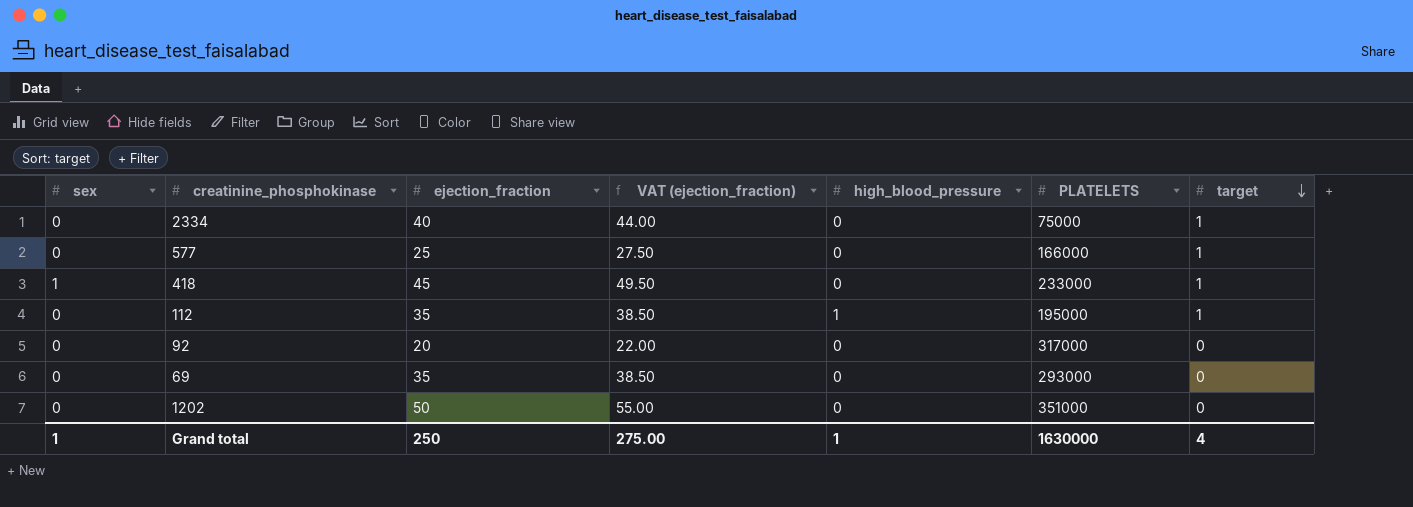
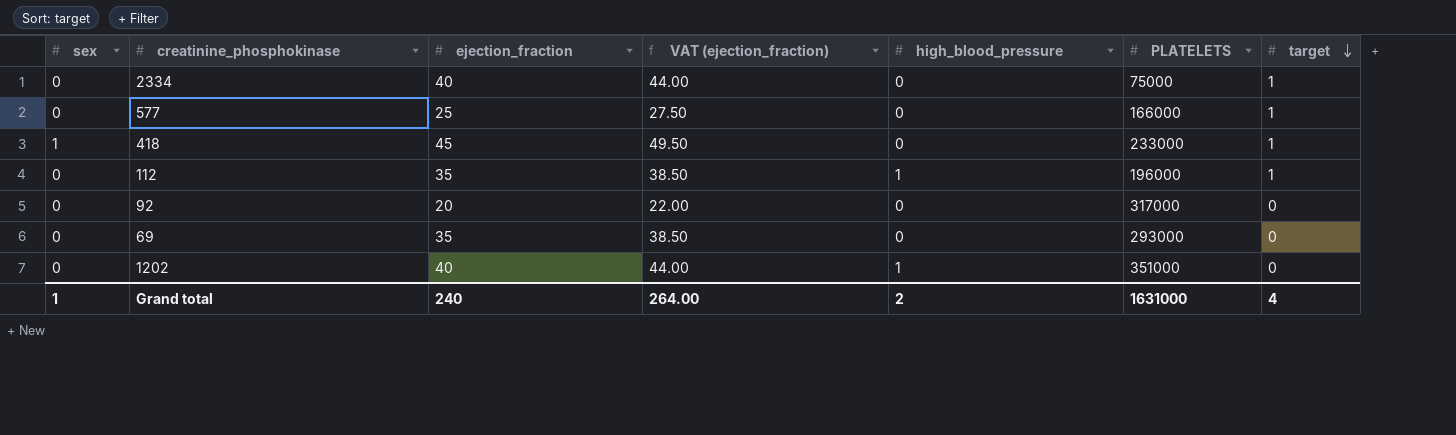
112 | PLATELETS: 195000 -> 196000
1202 | ejection_fraction: 50 -> 40
1202 | VAT (ejection_fraction): 55.00 -> 44.00
1202 | high_blood_pressure: 0 -> 1
Grand total | ejection_fraction: 250 -> 240
Grand total | VAT (ejection_fraction): 275.00 -> 264.00
Grand total | high_blood_pressure: 1 -> 2
Grand total | PLATELETS: 1630000 -> 1631000

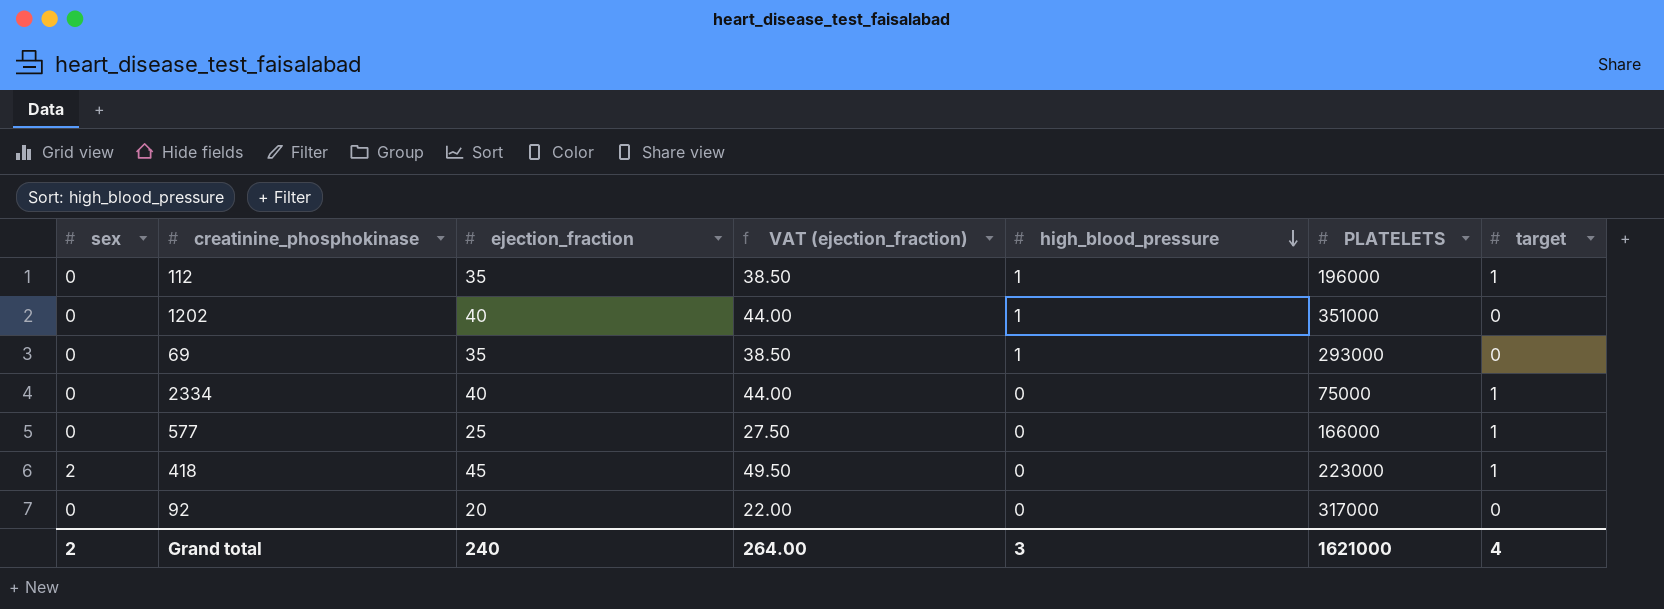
row order: target descending -> high_blood_pressure descending
69 | high_blood_pressure: 0 -> 1
418 | sex: 1 -> 2
418 | PLATELETS: 233000 -> 223000
Grand total | sex: 1 -> 2
Grand total | high_blood_pressure: 2 -> 3
Grand total | PLATELETS: 1631000 -> 1621000

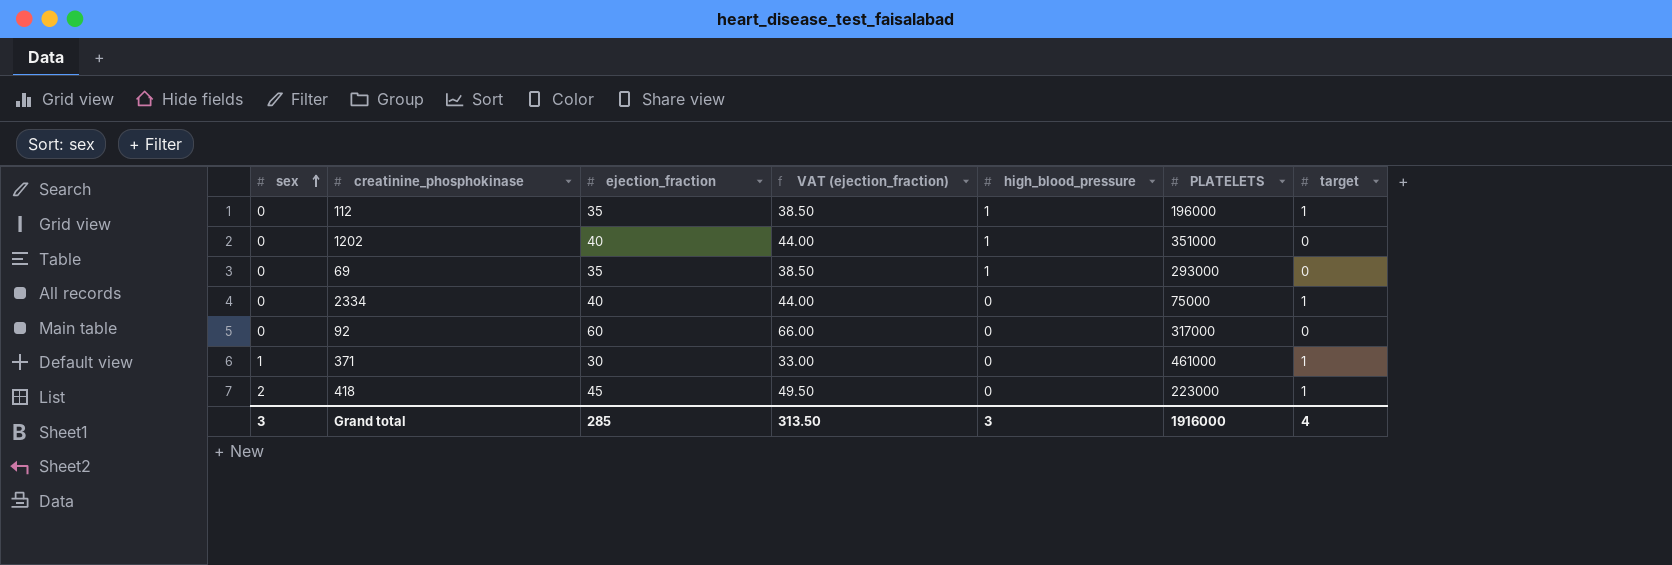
row order: high_blood_pressure descending -> sex ascending
row 577: 0 | 25 | 27.50 | 0 | 166000 | 1 -> none
92 | ejection_fraction: 20 -> 60
92 | VAT (ejection_fraction): 22.00 -> 66.00
row 371: none -> 1 | 30 | 33.00 | 0 | 461000 | 1
Grand total | sex: 2 -> 3
Grand total | ejection_fraction: 240 -> 285
Grand total | VAT (ejection_fraction): 264.00 -> 313.50
Grand total | PLATELETS: 1621000 -> 1916000

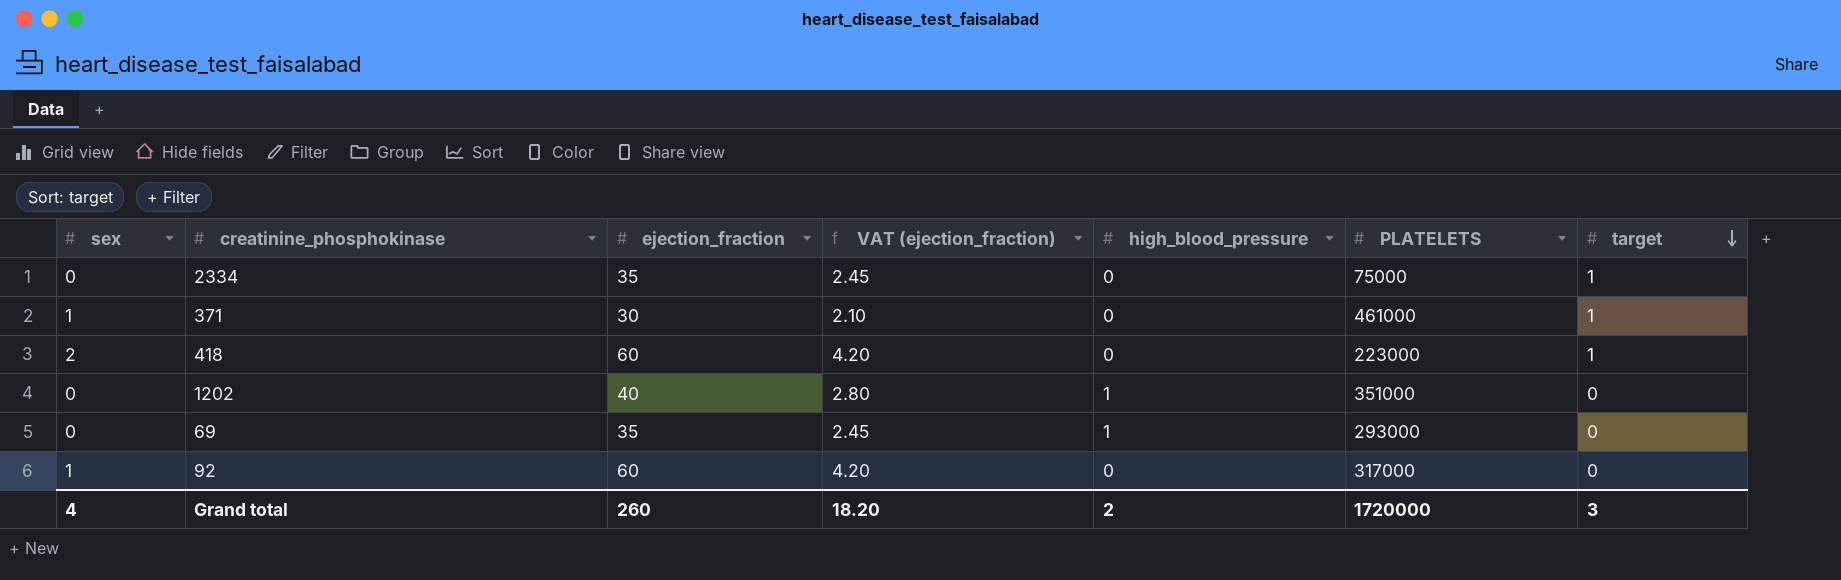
row order: sex ascending -> target descending
column VAT (ejection_fraction) | formula: [ejection_fraction] * 1.1 -> [ejection_fraction] * 0.07
row 112: 0 | 35 | 38.50 | 1 | 196000 | 1 -> none
2334 | ejection_fraction: 40 -> 35
418 | ejection_fraction: 45 -> 60
92 | sex: 0 -> 1
Grand total | sex: 3 -> 4
Grand total | ejection_fraction: 285 -> 260
Grand total | VAT (ejection_fraction): 313.50 -> 18.20
Grand total | high_blood_pressure: 3 -> 2
Grand total | PLATELETS: 1916000 -> 1720000
Grand total | target: 4 -> 3

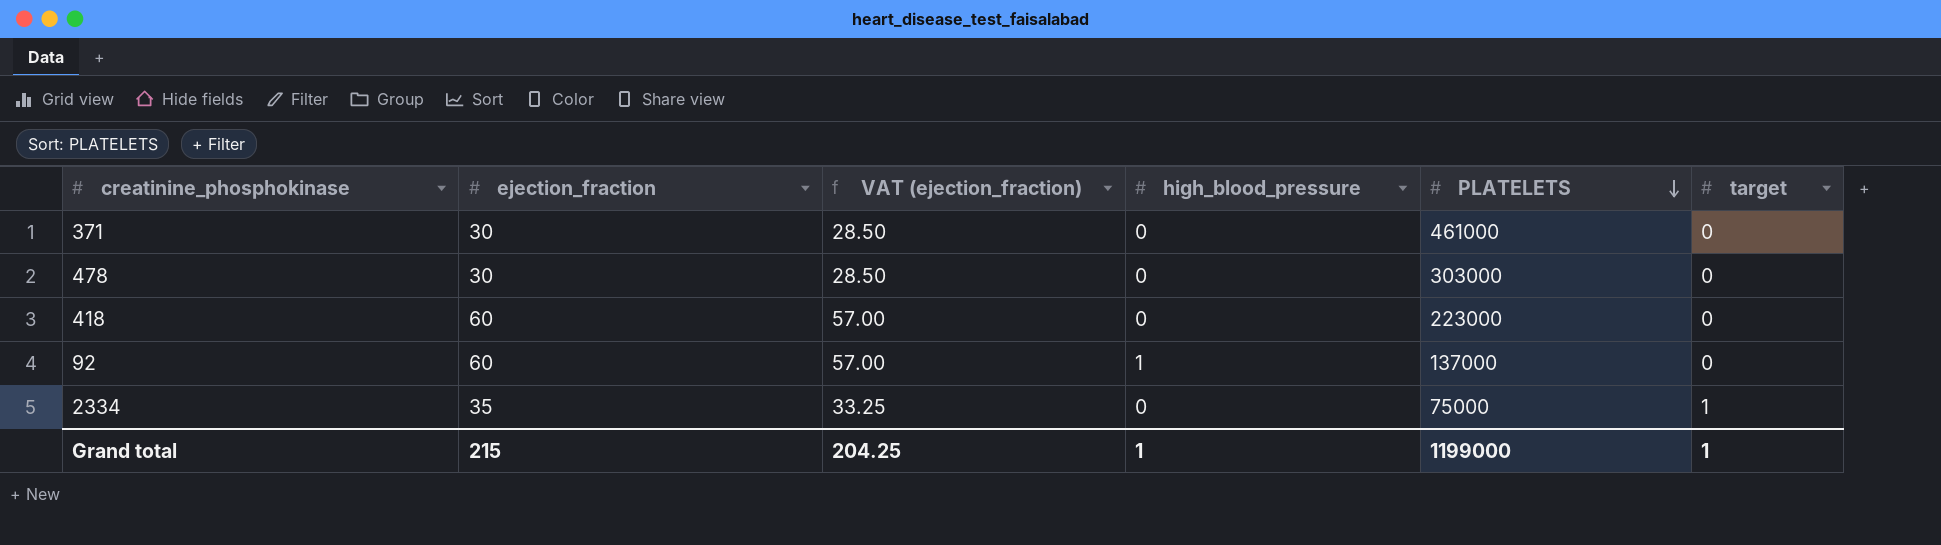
row order: target descending -> PLATELETS descending
column sex | position: 1 -> none
column VAT (ejection_fraction) | formula: [ejection_fraction] * 0.07 -> [ejection_fraction] * 0.95
row 1202: 0 | 40 | 2.80 | 1 | 351000 | 0 -> none
row 69: 0 | 35 | 2.45 | 1 | 293000 | 0 -> none
371 | target: 1 -> 0
row 478: none -> 30 | 28.50 | 0 | 303000 | 0
418 | target: 1 -> 0
92 | high_blood_pressure: 0 -> 1
92 | PLATELETS: 317000 -> 137000
Grand total | ejection_fraction: 260 -> 215
Grand total | VAT (ejection_fraction): 18.20 -> 204.25
Grand total | high_blood_pressure: 2 -> 1
Grand total | PLATELETS: 1720000 -> 1199000
Grand total | target: 3 -> 1

